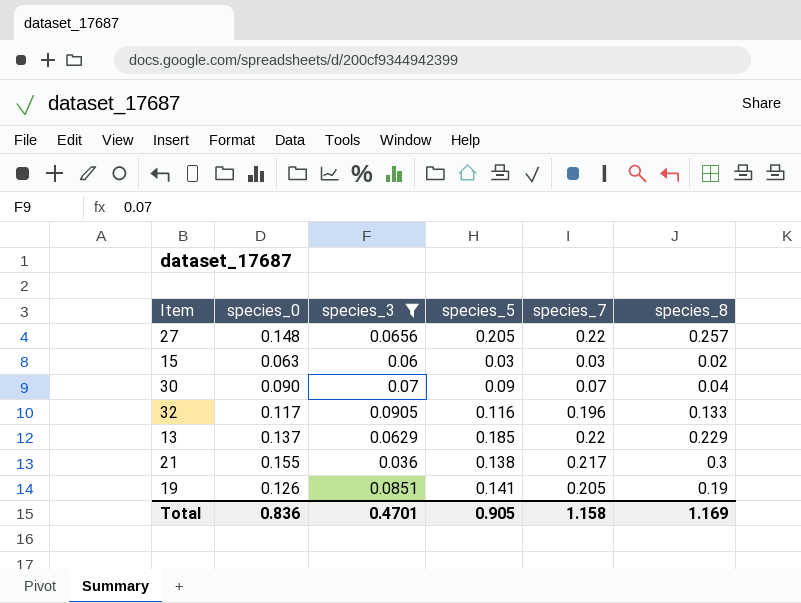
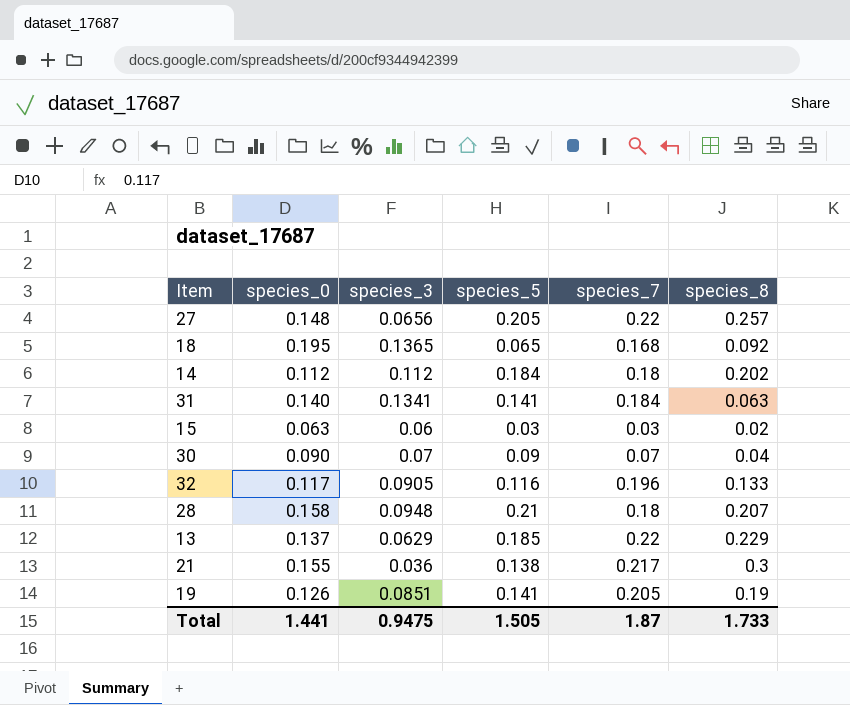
filter: species_3 <= 0.0905 -> none
Total | species_0: 0.836 -> 1.441
Total | species_3: 0.4701 -> 0.9475
Total | species_5: 0.905 -> 1.505
Total | species_7: 1.158 -> 1.87
Total | species_8: 1.169 -> 1.733

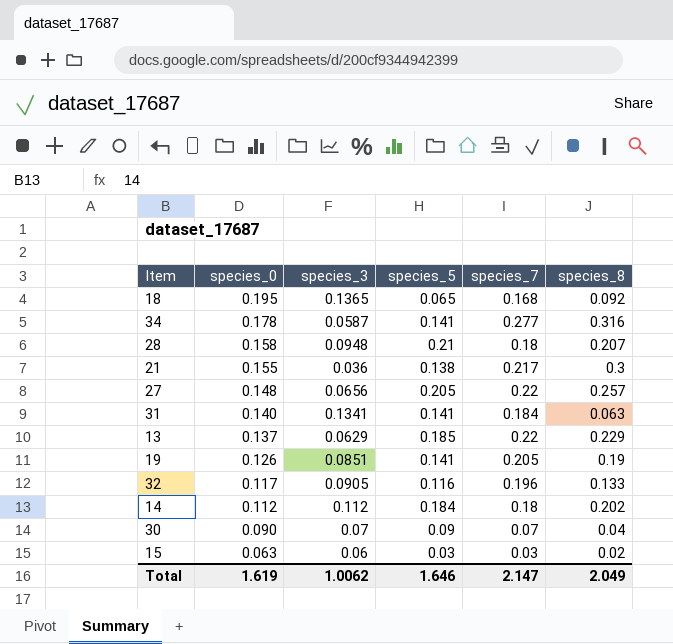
row order: none -> species_0 descending
row 34: none -> 0.178 | 0.0587 | 0.141 | 0.277 | 0.316
Total | species_0: 1.441 -> 1.619
Total | species_3: 0.9475 -> 1.0062
Total | species_5: 1.505 -> 1.646
Total | species_7: 1.87 -> 2.147
Total | species_8: 1.733 -> 2.049

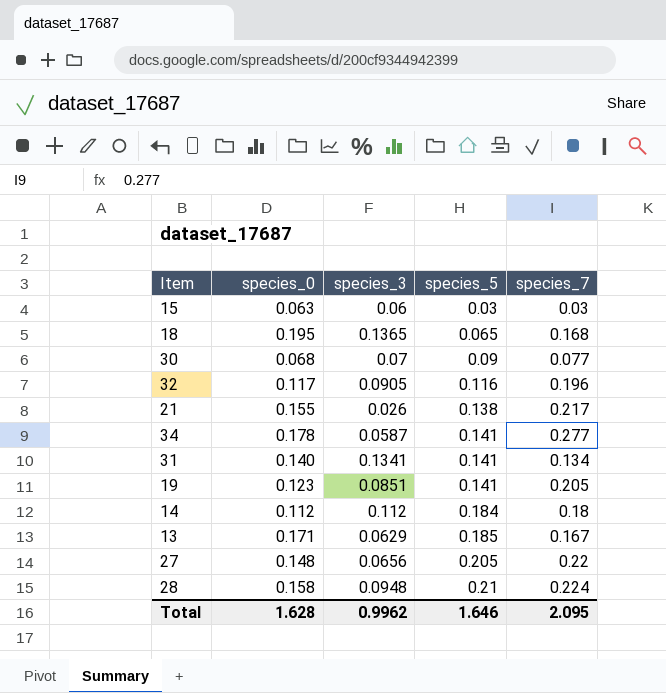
row order: species_0 descending -> species_5 ascending
column species_8 | position: 6 -> none
30 | species_0: 0.090 -> 0.068
30 | species_7: 0.07 -> 0.077
21 | species_3: 0.036 -> 0.026
31 | species_7: 0.184 -> 0.134
19 | species_0: 0.126 -> 0.123
13 | species_0: 0.137 -> 0.171
13 | species_7: 0.22 -> 0.167
28 | species_7: 0.18 -> 0.224
Total | species_0: 1.619 -> 1.628
Total | species_3: 1.0062 -> 0.9962
Total | species_7: 2.147 -> 2.095

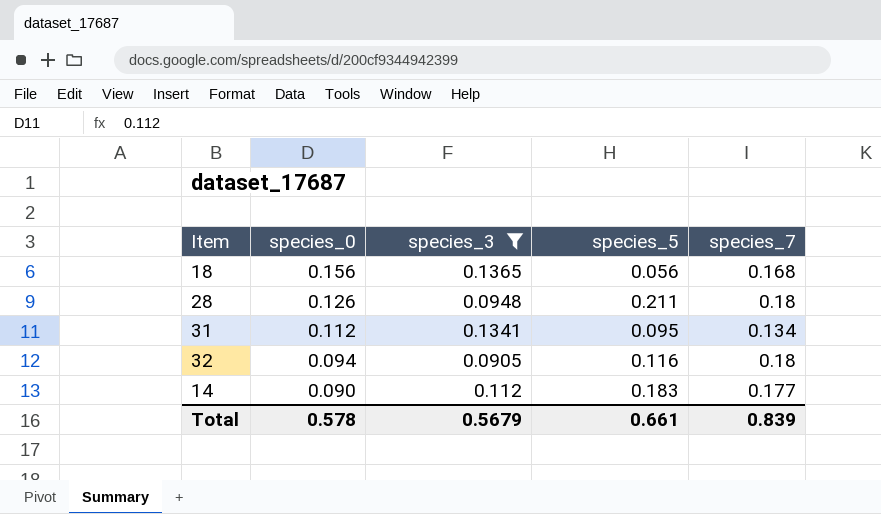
filter: none -> species_3 >= 0.0905
row order: species_5 ascending -> species_0 descending
18 | species_0: 0.195 -> 0.156
18 | species_5: 0.065 -> 0.056
28 | species_0: 0.158 -> 0.126
28 | species_5: 0.21 -> 0.211
28 | species_7: 0.224 -> 0.18
31 | species_0: 0.140 -> 0.112
31 | species_5: 0.141 -> 0.095
32 | species_0: 0.117 -> 0.094
32 | species_7: 0.196 -> 0.18
14 | species_0: 0.112 -> 0.090
14 | species_5: 0.184 -> 0.183
14 | species_7: 0.18 -> 0.177
Total | species_0: 1.628 -> 0.578
Total | species_3: 0.9962 -> 0.5679
Total | species_5: 1.646 -> 0.661
Total | species_7: 2.095 -> 0.839

